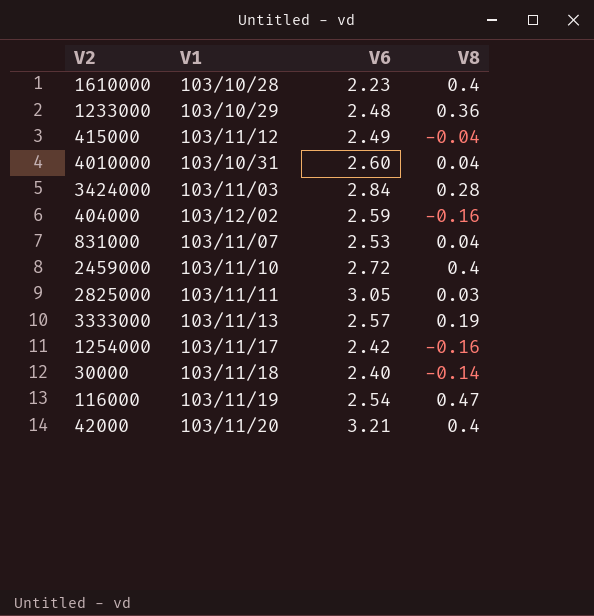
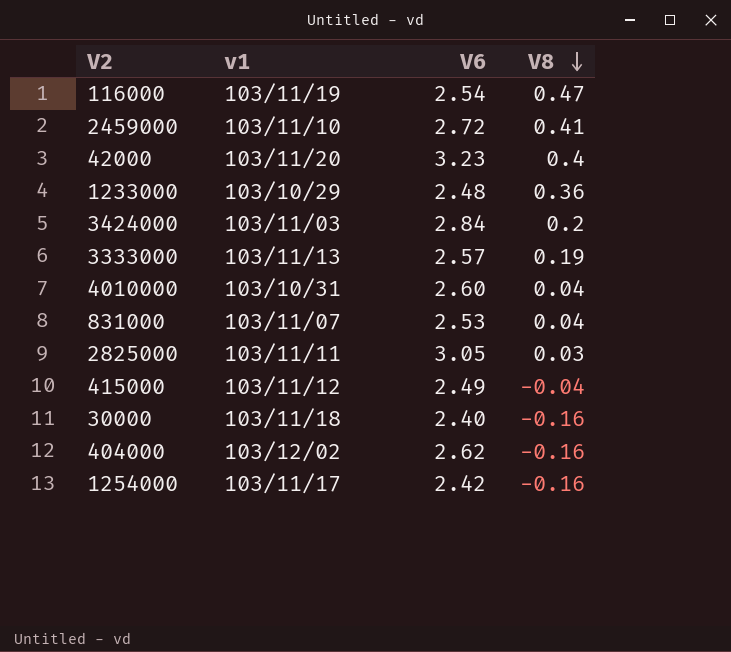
row order: none -> V8 descending
column name: V1 -> v1
row 1610000: 103/10/28 | 2.23 | 0.4 -> none
2459000 | V8: 0.4 -> 0.41
42000 | V6: 3.21 -> 3.23
3424000 | V8: 0.28 -> 0.2
30000 | V8: -0.14 -> -0.16
404000 | V6: 2.59 -> 2.62

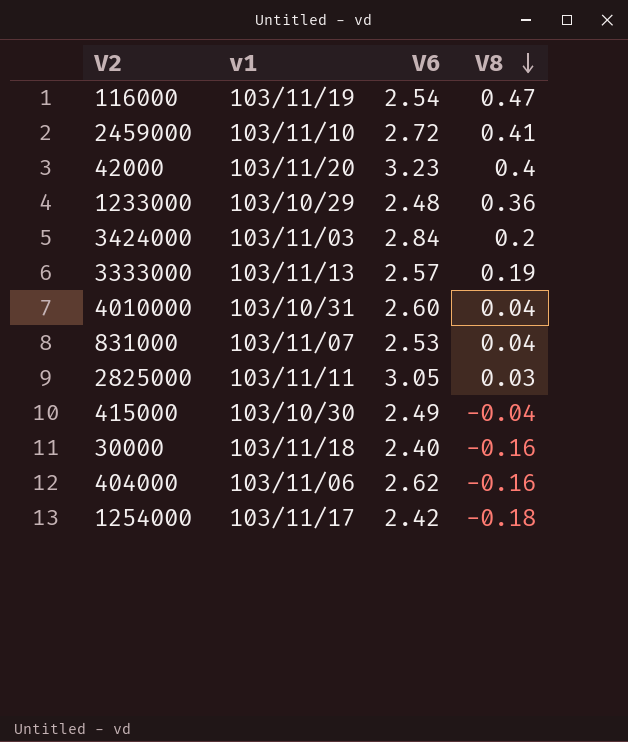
415000 | v1: 103/11/12 -> 103/10/30
404000 | v1: 103/12/02 -> 103/11/06
1254000 | V8: -0.16 -> -0.18

